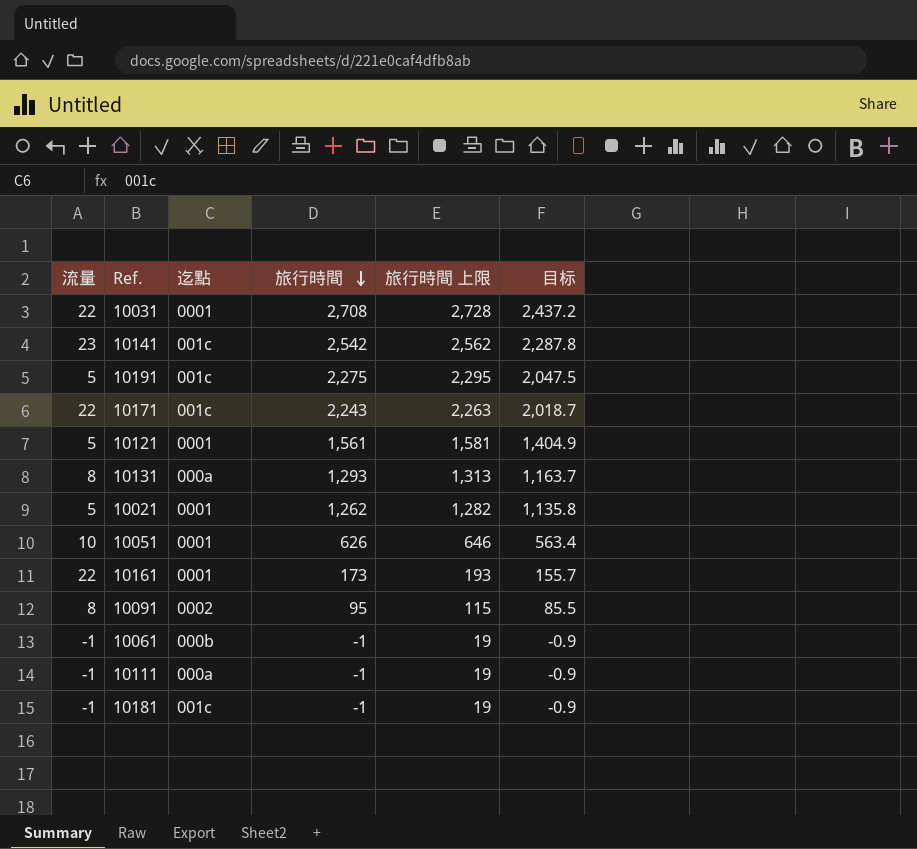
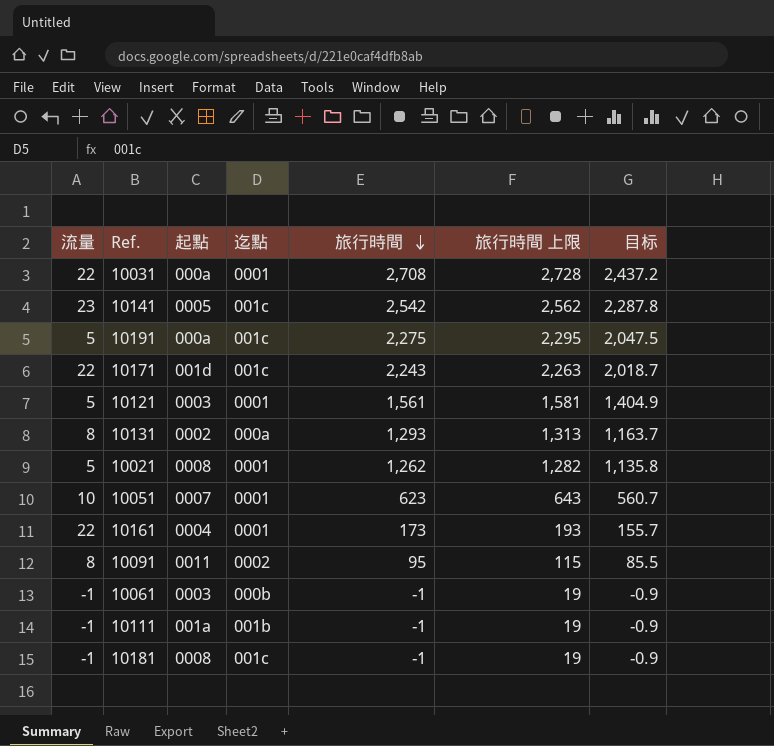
column 起點 | position: none -> 3
10051 | 旅行時間: 626 -> 623
10051 | 旅行時間 上限: 646 -> 643
10051 | 目标: 563.4 -> 560.7
10111 | 迄點: 000a -> 001b

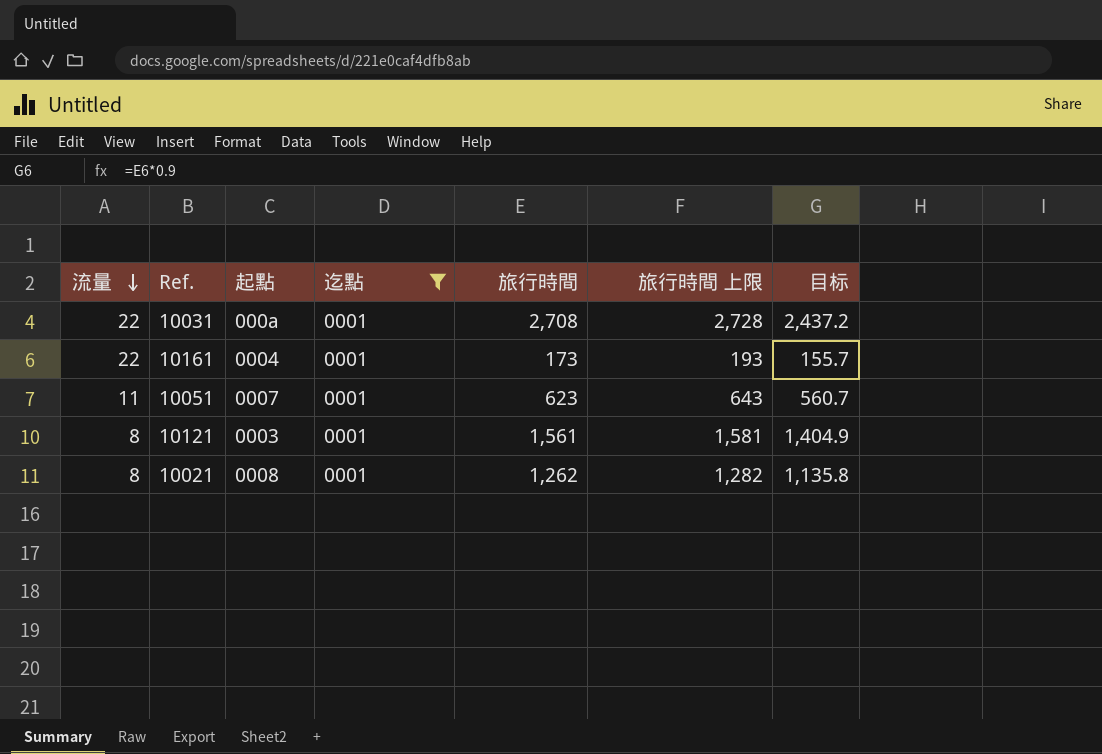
filter: none -> 迄點 = 0001
row order: 旅行時間 descending -> 流量 descending
10051 | 流量: 10 -> 11
10121 | 流量: 5 -> 8
10021 | 流量: 5 -> 8

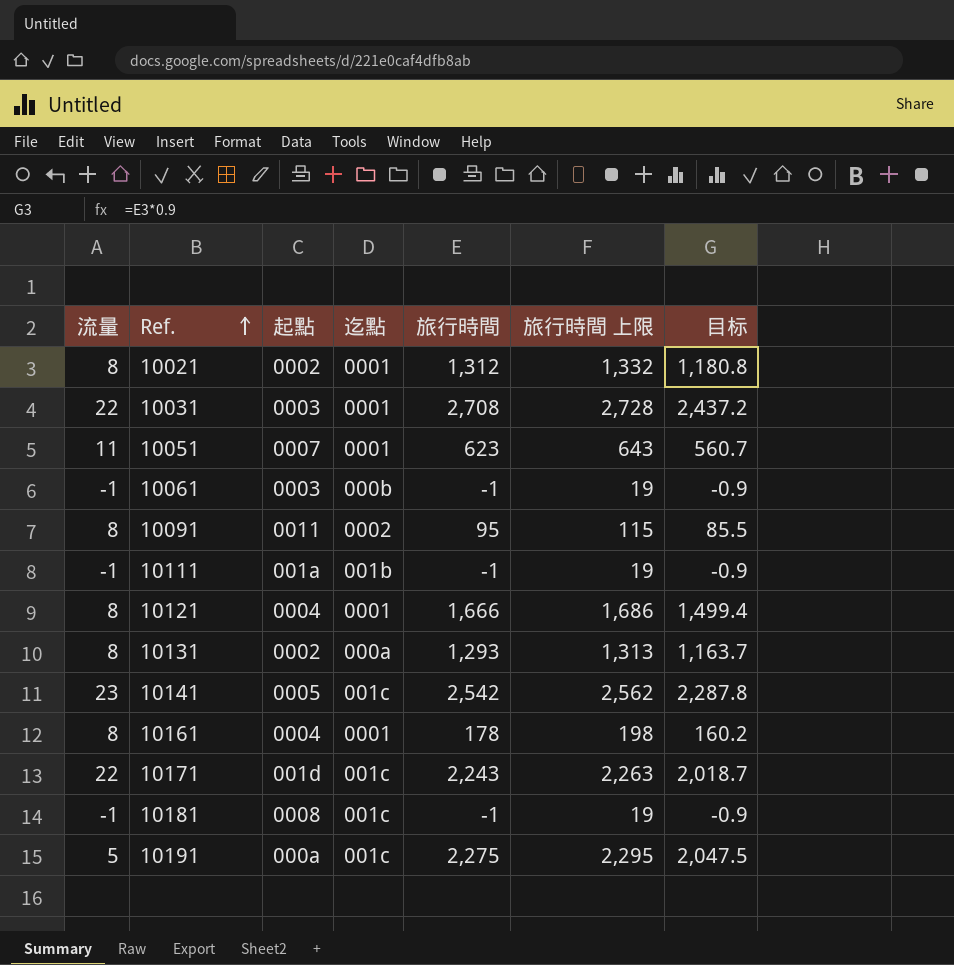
filter: 迄點 = 0001 -> none
row order: 流量 descending -> Ref. ascending
10021 | 起點: 0008 -> 0002
10021 | 旅行時間: 1,262 -> 1,312
10021 | 旅行時間 上限: 1,282 -> 1,332
10021 | 目标: 1,135.8 -> 1,180.8
10031 | 起點: 000a -> 0003
10121 | 起點: 0003 -> 0004
10121 | 旅行時間: 1,561 -> 1,666
10121 | 旅行時間 上限: 1,581 -> 1,686
10121 | 目标: 1,404.9 -> 1,499.4
10161 | 流量: 22 -> 8
10161 | 旅行時間: 173 -> 178
10161 | 旅行時間 上限: 193 -> 198
10161 | 目标: 155.7 -> 160.2

